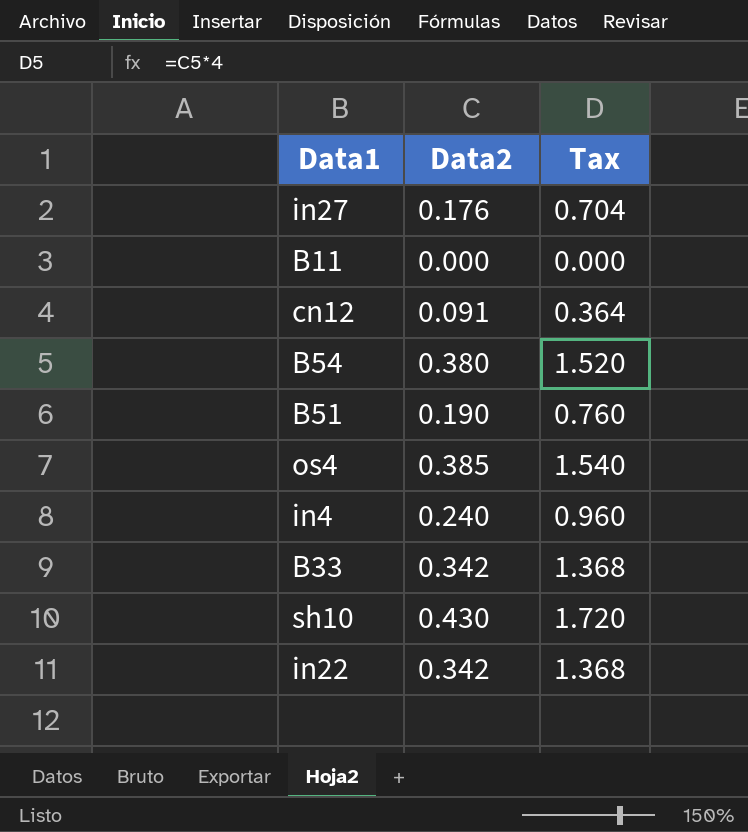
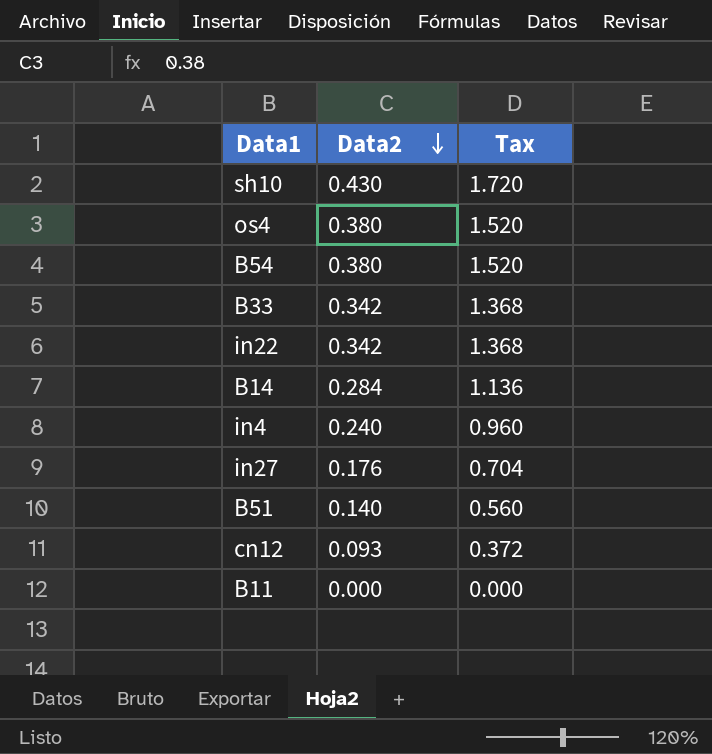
row order: none -> Data2 descending
os4 | Data2: 0.385 -> 0.380
os4 | Tax: 1.540 -> 1.520
row B14: none -> 0.284 | 1.136
B51 | Data2: 0.190 -> 0.140
B51 | Tax: 0.760 -> 0.560
cn12 | Data2: 0.091 -> 0.093
cn12 | Tax: 0.364 -> 0.372

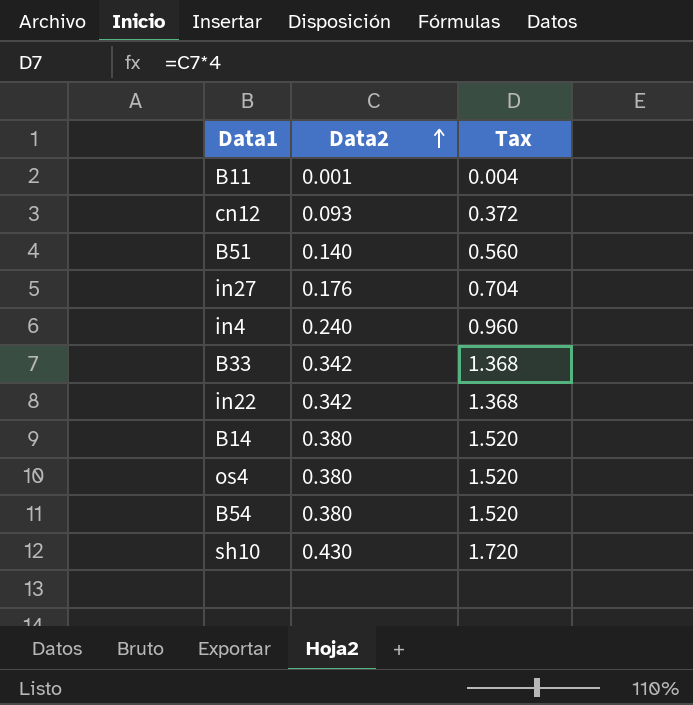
row order: Data2 descending -> Data2 ascending
B11 | Data2: 0.000 -> 0.001
B11 | Tax: 0.000 -> 0.004
B14 | Data2: 0.284 -> 0.380
B14 | Tax: 1.136 -> 1.520

